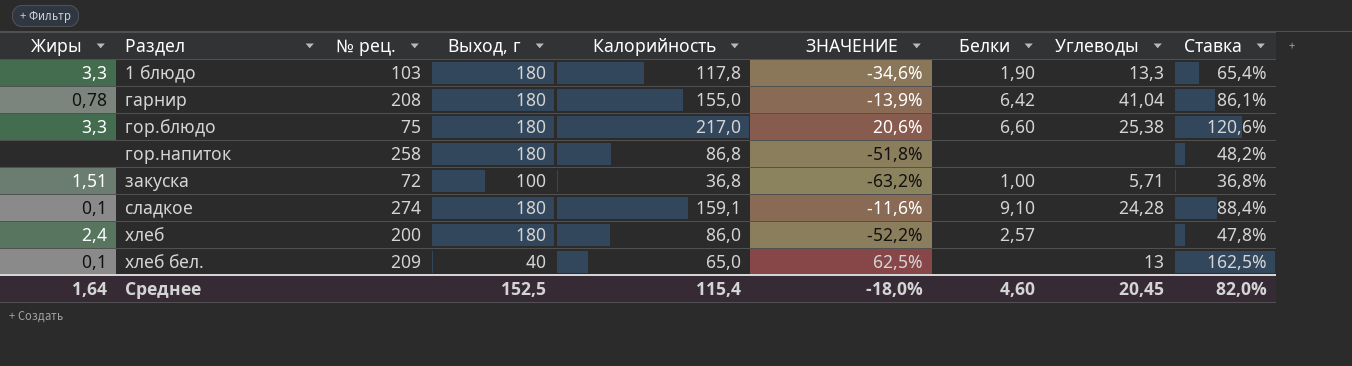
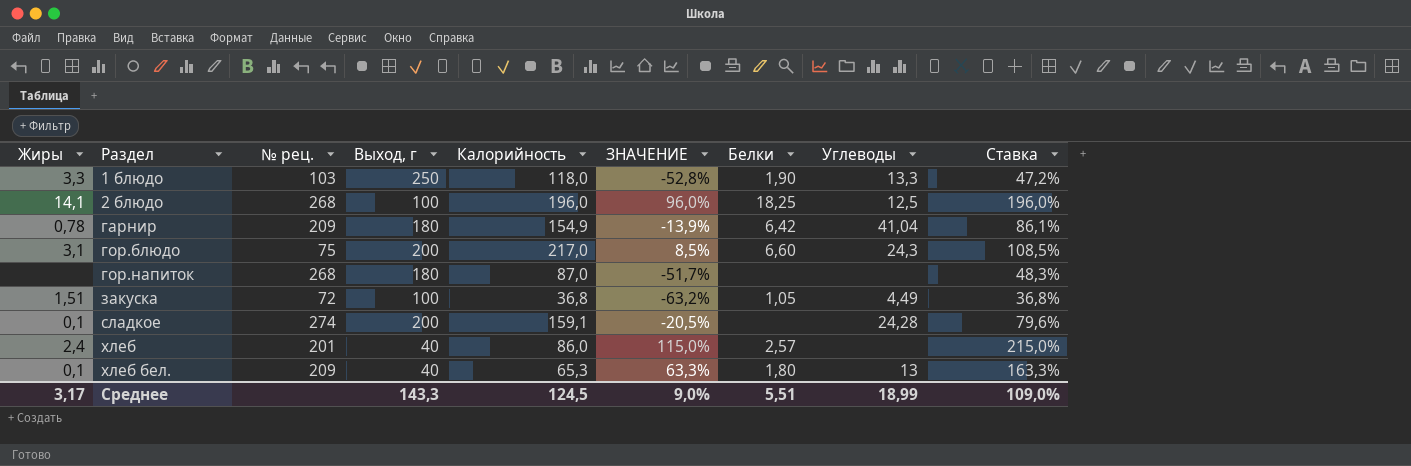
1 блюдо | Выход, г: 180 -> 250
1 блюдо | Калорийность: 117,8 -> 118,0
1 блюдо | ЗНАЧЕНИЕ: -34,6% -> -52,8%
1 блюдо | Ставка: 65,4% -> 47,2%
row 2 блюдо: none -> 14,1 | 268 | 100 | 196,0 | 96,0% | 18,25 | 12,5 | 196,0%
гарнир | № рец.: 208 -> 209
гарнир | Калорийность: 155,0 -> 154,9
гор.блюдо | Жиры: 3,3 -> 3,1
гор.блюдо | Выход, г: 180 -> 200
гор.блюдо | ЗНАЧЕНИЕ: 20,6% -> 8,5%
гор.блюдо | Углеводы: 25,38 -> 24,3
гор.блюдо | Ставка: 120,6% -> 108,5%
гор.напиток | № рец.: 258 -> 268
гор.напиток | Калорийность: 86,8 -> 87,0
гор.напиток | ЗНАЧЕНИЕ: -51,8% -> -51,7%
гор.напиток | Ставка: 48,2% -> 48,3%
закуска | Белки: 1,00 -> 1,05
закуска | Углеводы: 5,71 -> 4,49
сладкое | Выход, г: 180 -> 200
сладкое | ЗНАЧЕНИЕ: -11,6% -> -20,5%
сладкое | Белки: 9,10 -> none
сладкое | Ставка: 88,4% -> 79,6%
хлеб | № рец.: 200 -> 201
хлеб | Выход, г: 180 -> 40
хлеб | ЗНАЧЕНИЕ: -52,2% -> 115,0%
хлеб | Ставка: 47,8% -> 215,0%
хлеб бел. | Калорийность: 65,0 -> 65,3
хлеб бел. | ЗНАЧЕНИЕ: 62,5% -> 63,3%
хлеб бел. | Белки: none -> 1,80
хлеб бел. | Ставка: 162,5% -> 163,3%
Среднее | Жиры: 1,64 -> 3,17
Среднее | Выход, г: 152,5 -> 143,3
Среднее | Калорийность: 115,4 -> 124,5
Среднее | ЗНАЧЕНИЕ: -18,0% -> 9,0%
Среднее | Белки: 4,60 -> 5,51
Среднее | Углеводы: 20,45 -> 18,99
Среднее | Ставка: 82,0% -> 109,0%

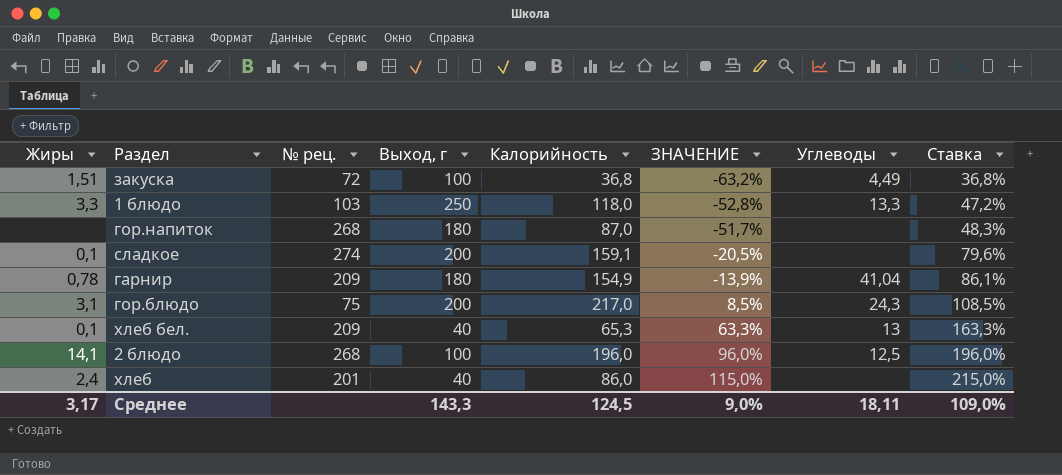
row order: Раздел ascending -> ЗНАЧЕНИЕ ascending
column Белки | position: 7 -> none
сладкое | Углеводы: 24,28 -> none
Среднее | Углеводы: 18,99 -> 18,11

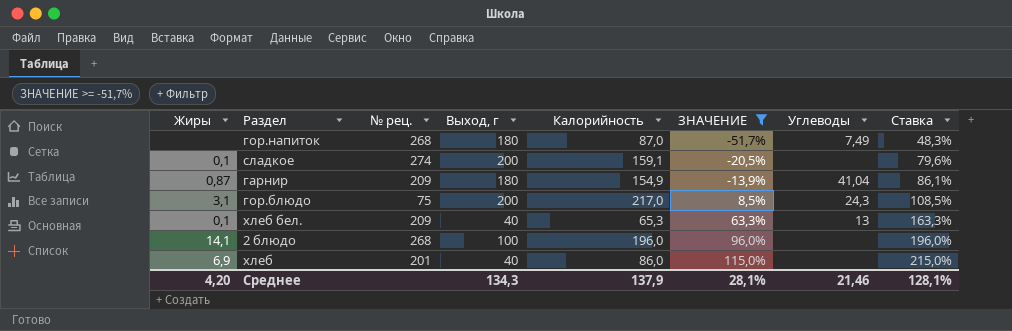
filter: none -> ЗНАЧЕНИЕ >= -51,7%
гор.напиток | Углеводы: none -> 7,49
гарнир | Жиры: 0,78 -> 0,87
2 блюдо | Углеводы: 12,5 -> none
хлеб | Жиры: 2,4 -> 6,9
Среднее | Жиры: 3,17 -> 4,20
Среднее | Выход, г: 143,3 -> 134,3
Среднее | Калорийность: 124,5 -> 137,9
Среднее | ЗНАЧЕНИЕ: 9,0% -> 28,1%
Среднее | Углеводы: 18,11 -> 21,46
Среднее | Ставка: 109,0% -> 128,1%

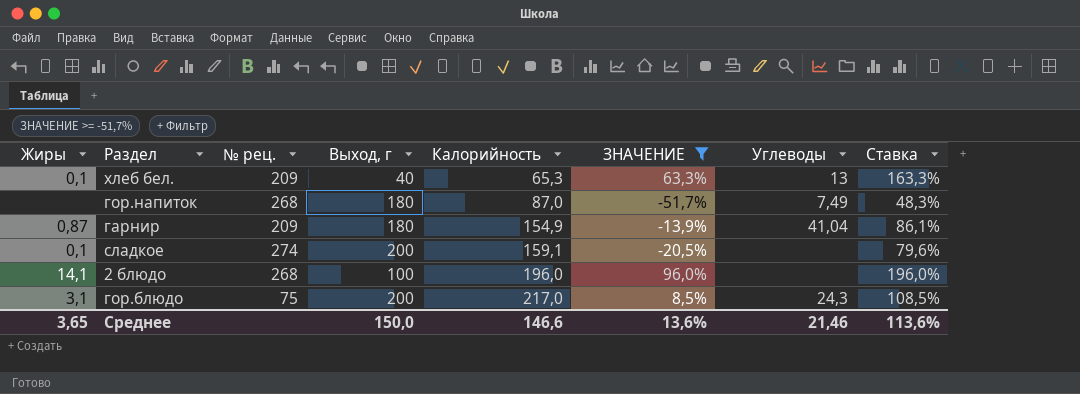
row order: ЗНАЧЕНИЕ ascending -> Калорийность ascending
row хлеб: 6,9 | 201 | 40 | 86,0 | 115,0% | none | 215,0% -> none
Среднее | Жиры: 4,20 -> 3,65
Среднее | Выход, г: 134,3 -> 150,0
Среднее | Калорийность: 137,9 -> 146,6
Среднее | ЗНАЧЕНИЕ: 28,1% -> 13,6%
Среднее | Ставка: 128,1% -> 113,6%

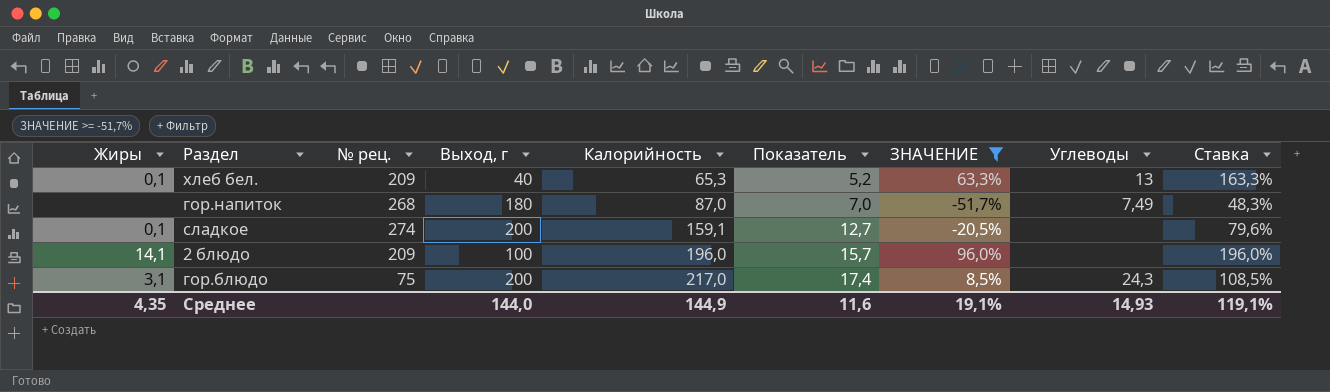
column Показатель | formula: none -> [Калорийность] * 0,08
row гарнир: 0,87 | 209 | 180 | 154,9 | -13,9% | 41,04 | 86,1% -> none
2 блюдо | № рец.: 268 -> 209
Среднее | Жиры: 3,65 -> 4,35
Среднее | Выход, г: 150,0 -> 144,0
Среднее | Калорийность: 146,6 -> 144,9
Среднее | ЗНАЧЕНИЕ: 13,6% -> 19,1%
Среднее | Углеводы: 21,46 -> 14,93
Среднее | Ставка: 113,6% -> 119,1%

